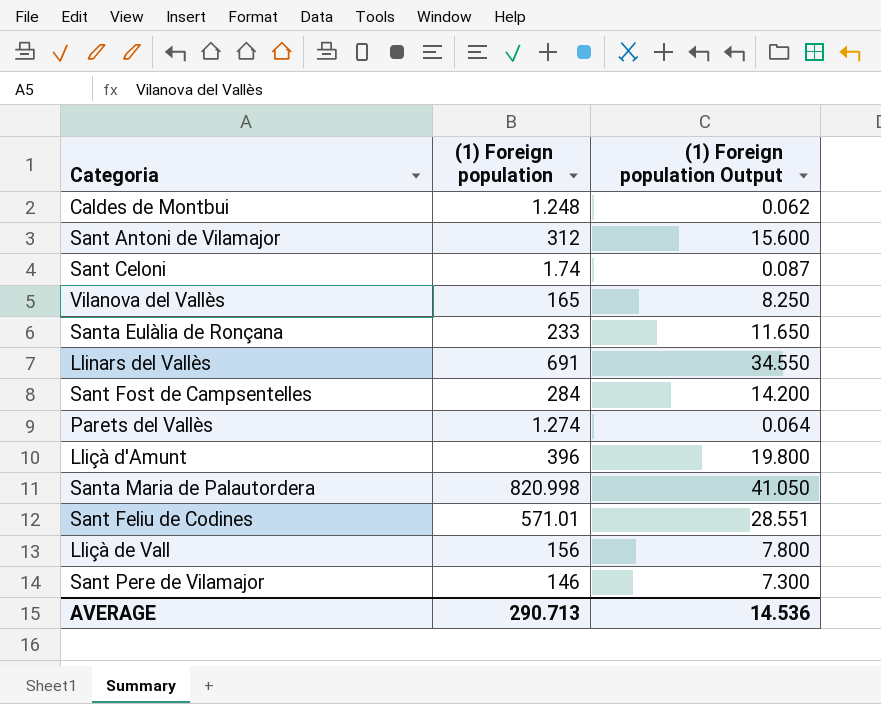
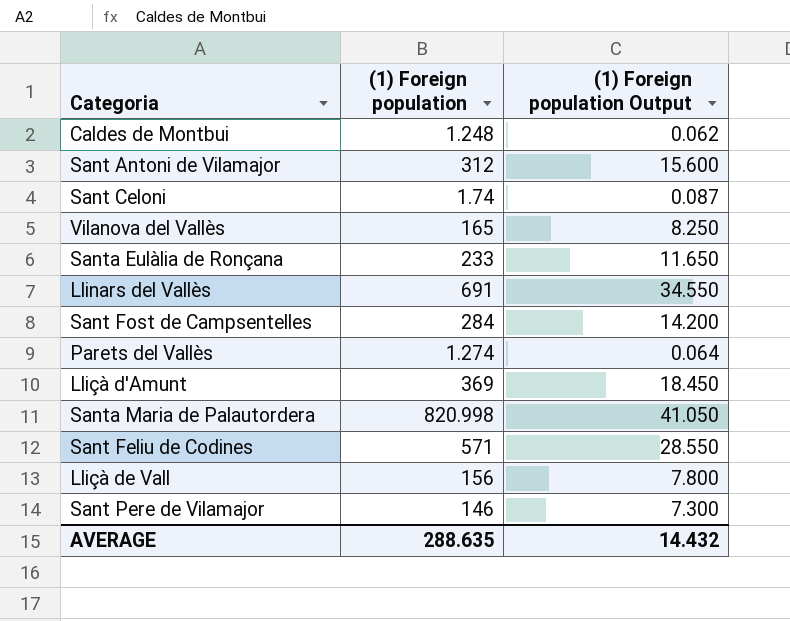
Lliçà d'Amunt | (1) Foreign population: 396 -> 369
Lliçà d'Amunt | (1) Foreign population Output: 19.800 -> 18.450
Sant Feliu de Codines | (1) Foreign population: 571.01 -> 571
Sant Feliu de Codines | (1) Foreign population Output: 28.551 -> 28.550
AVERAGE | (1) Foreign population: 290.713 -> 288.635
AVERAGE | (1) Foreign population Output: 14.536 -> 14.432

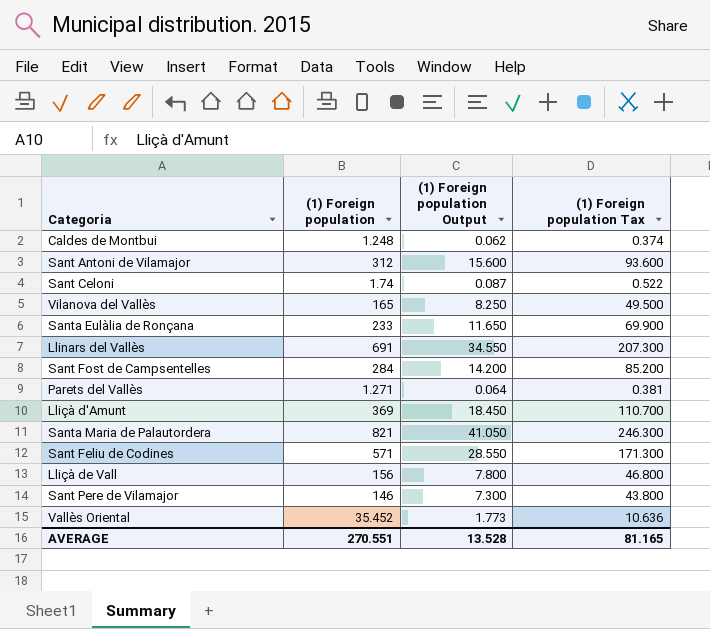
column (1) Foreign population Tax | formula: none -> [(1) Foreign population] * 0.3
Parets del Vallès | (1) Foreign population: 1.274 -> 1.271
Santa Maria de Palautordera | (1) Foreign population: 820.998 -> 821
row Vallès Oriental: none -> 35.452 | 1.773 | 10.636
AVERAGE | (1) Foreign population: 288.635 -> 270.551
AVERAGE | (1) Foreign population Output: 14.432 -> 13.528

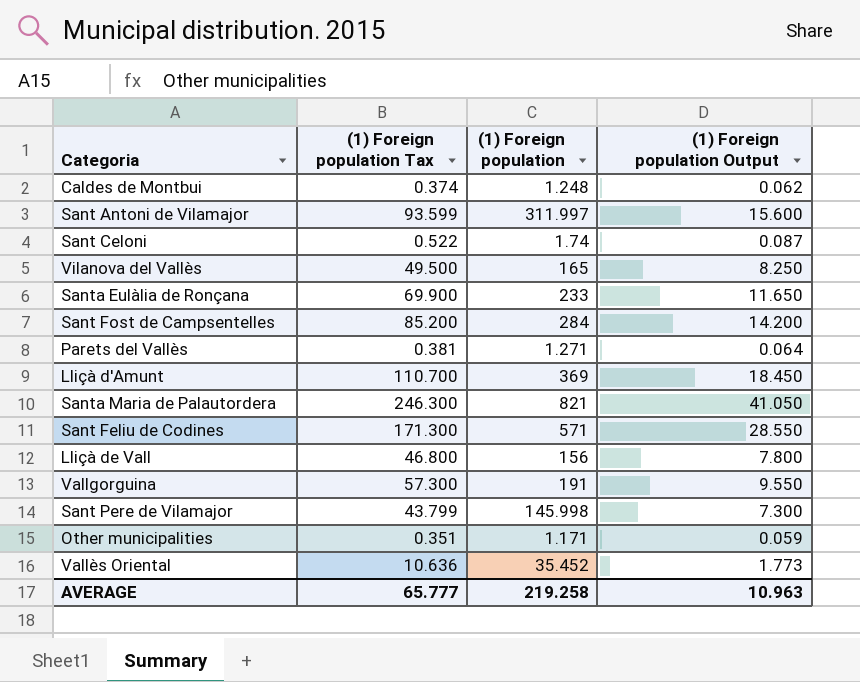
column (1) Foreign population Tax | position: 4 -> 2
row Llinars del Vallès: 691 | 34.550 | 207.300 -> none
Sant Antoni de Vilamajor | (1) Foreign population Tax: 93.600 -> 93.599
Sant Antoni de Vilamajor | (1) Foreign population: 312 -> 311.997
row Vallgorguina: none -> 57.300 | 191 | 9.550
Sant Pere de Vilamajor | (1) Foreign population Tax: 43.800 -> 43.799
Sant Pere de Vilamajor | (1) Foreign population: 146 -> 145.998
row Other municipalities: none -> 0.351 | 1.171 | 0.059
AVERAGE | (1) Foreign population Tax: 81.165 -> 65.777
AVERAGE | (1) Foreign population: 270.551 -> 219.258
AVERAGE | (1) Foreign population Output: 13.528 -> 10.963

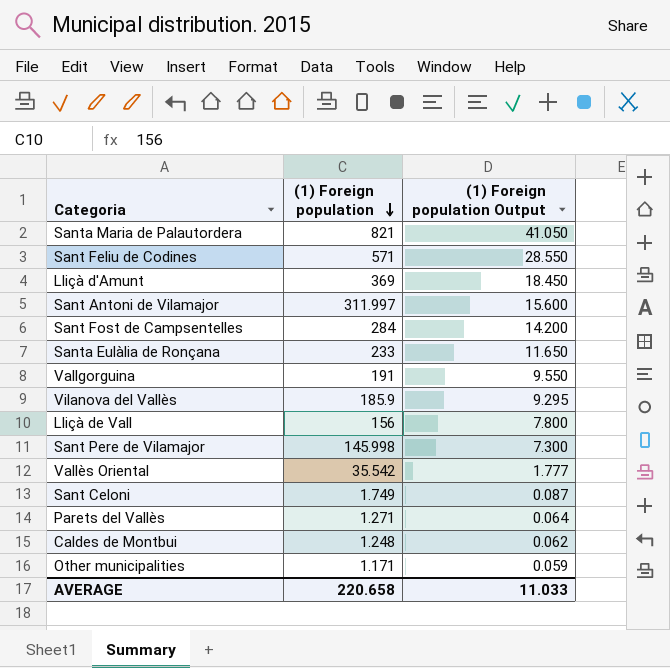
row order: none -> (1) Foreign population descending
column (1) Foreign population Tax | formula: [(1) Foreign population] * 0.3 -> none
Vilanova del Vallès | (1) Foreign population: 165 -> 185.9
Vilanova del Vallès | (1) Foreign population Output: 8.250 -> 9.295
Vallès Oriental | (1) Foreign population: 35.452 -> 35.542
Vallès Oriental | (1) Foreign population Output: 1.773 -> 1.777
Sant Celoni | (1) Foreign population: 1.74 -> 1.749
AVERAGE | (1) Foreign population: 219.258 -> 220.658
AVERAGE | (1) Foreign population Output: 10.963 -> 11.033

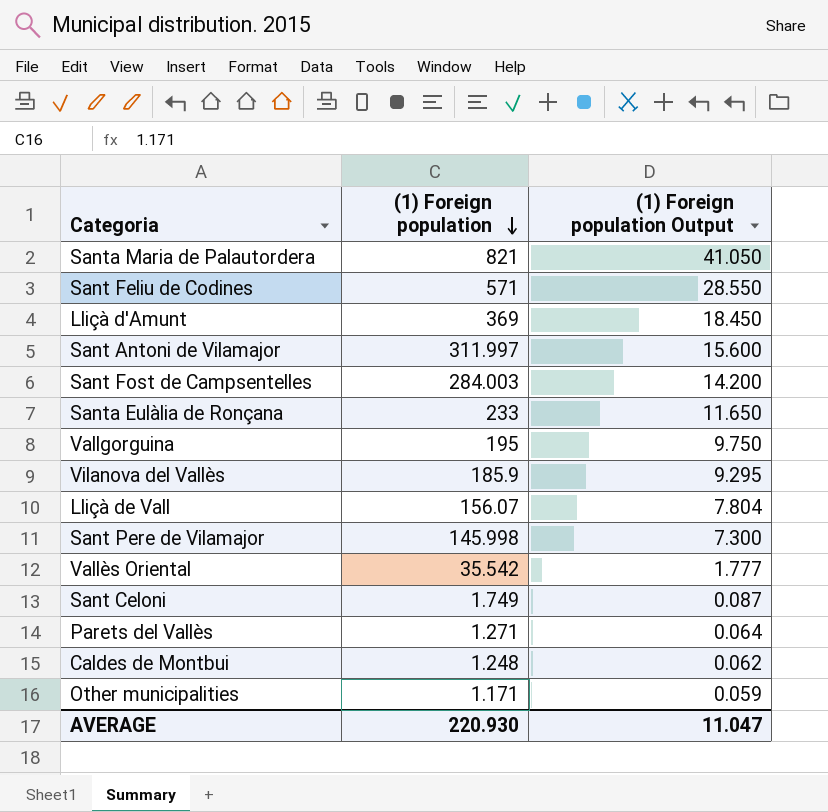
Sant Fost de Campsentelles | (1) Foreign population: 284 -> 284.003
Vallgorguina | (1) Foreign population: 191 -> 195
Vallgorguina | (1) Foreign population Output: 9.550 -> 9.750
Lliçà de Vall | (1) Foreign population: 156 -> 156.07
Lliçà de Vall | (1) Foreign population Output: 7.800 -> 7.804
AVERAGE | (1) Foreign population: 220.658 -> 220.930
AVERAGE | (1) Foreign population Output: 11.033 -> 11.047

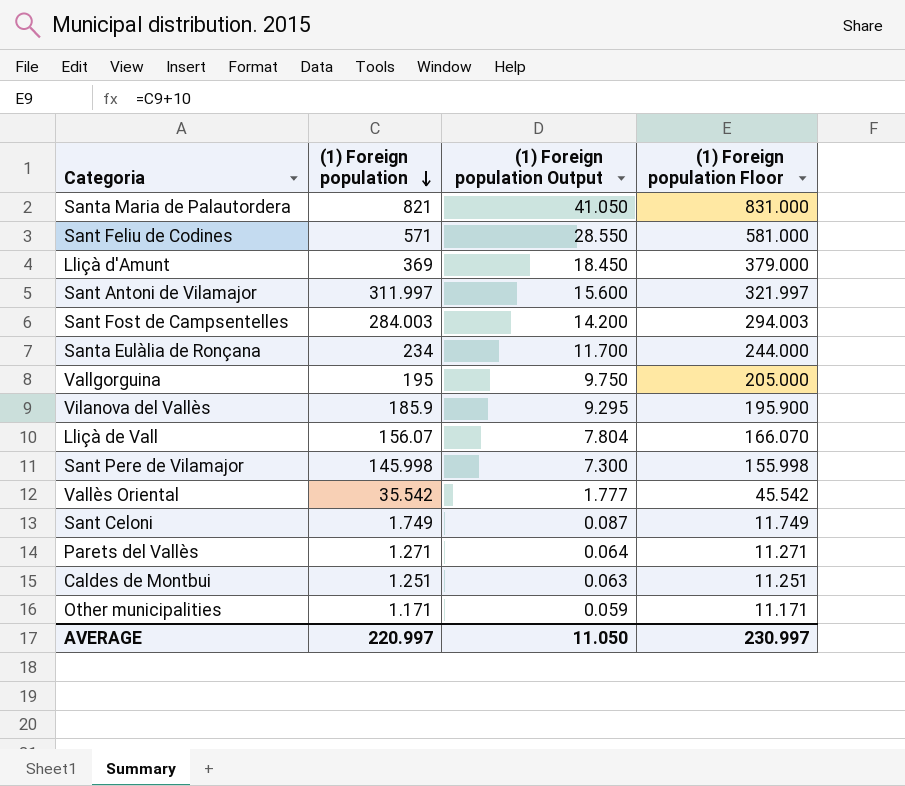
column (1) Foreign population Floor | formula: none -> [(1) Foreign population] + 10
Santa Eulàlia de Ronçana | (1) Foreign population: 233 -> 234
Santa Eulàlia de Ronçana | (1) Foreign population Output: 11.650 -> 11.700
Caldes de Montbui | (1) Foreign population: 1.248 -> 1.251
Caldes de Montbui | (1) Foreign population Output: 0.062 -> 0.063
AVERAGE | (1) Foreign population: 220.930 -> 220.997
AVERAGE | (1) Foreign population Output: 11.047 -> 11.050

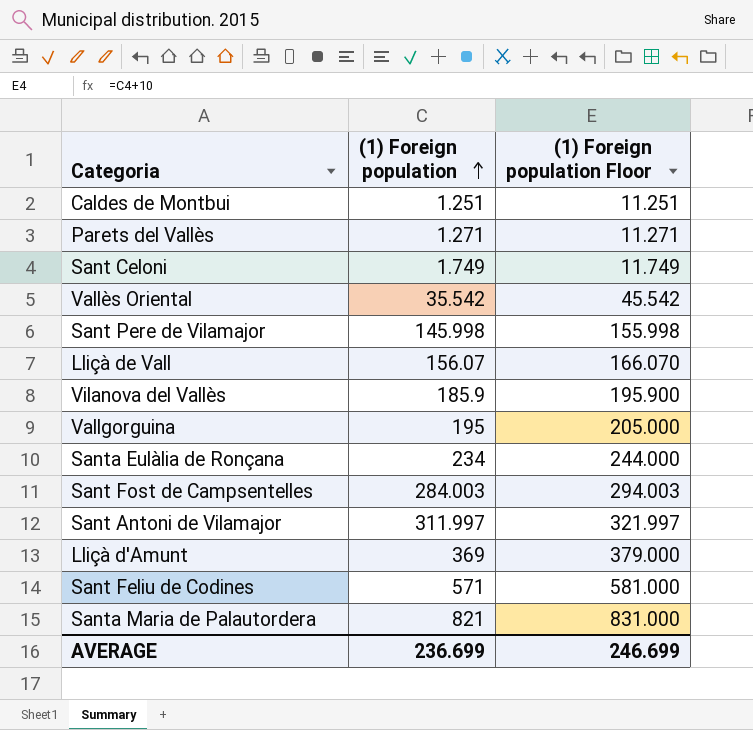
row order: (1) Foreign population descending -> (1) Foreign population ascending
column (1) Foreign population Output | formula: [(1) Foreign population] * 0.05 -> none
row Other municipalities: 1.171 | 0.059 | 11.171 -> none
AVERAGE | (1) Foreign population: 220.997 -> 236.699
AVERAGE | (1) Foreign population Floor: 230.997 -> 246.699

